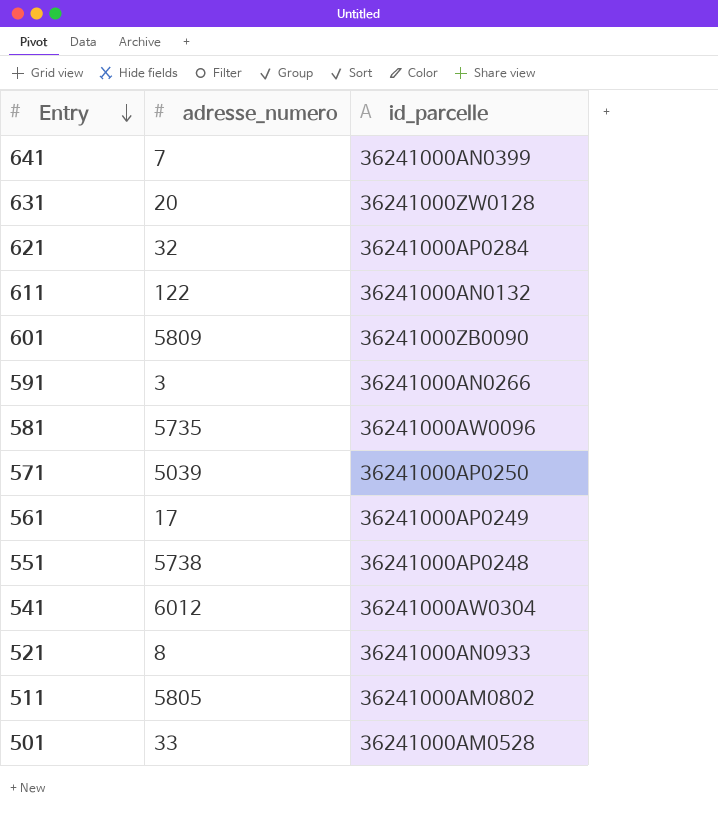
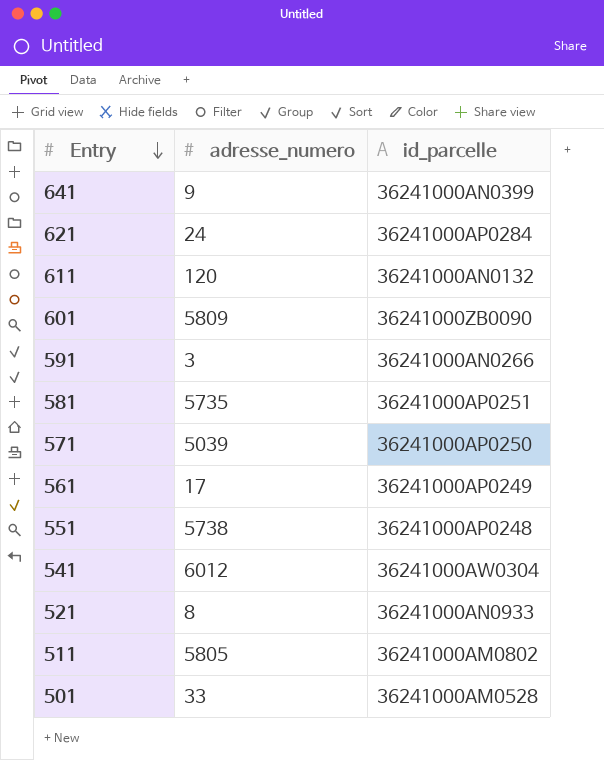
row 631: 20 | 36241000ZW0128 -> none
641 | adresse_numero: 7 -> 9
621 | adresse_numero: 32 -> 24
611 | adresse_numero: 122 -> 120
581 | id_parcelle: 36241000AW0096 -> 36241000AP0251

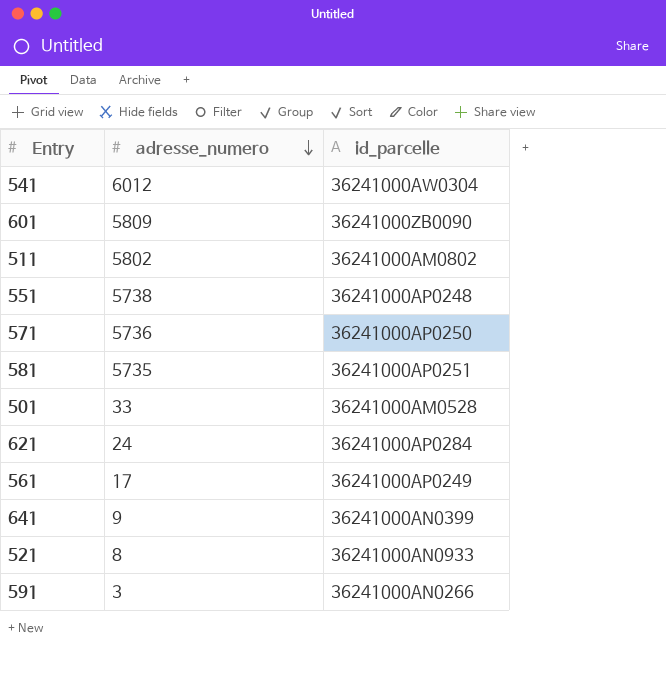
row order: Entry descending -> adresse_numero descending
row 611: 120 | 36241000AN0132 -> none
511 | adresse_numero: 5805 -> 5802
571 | adresse_numero: 5039 -> 5736

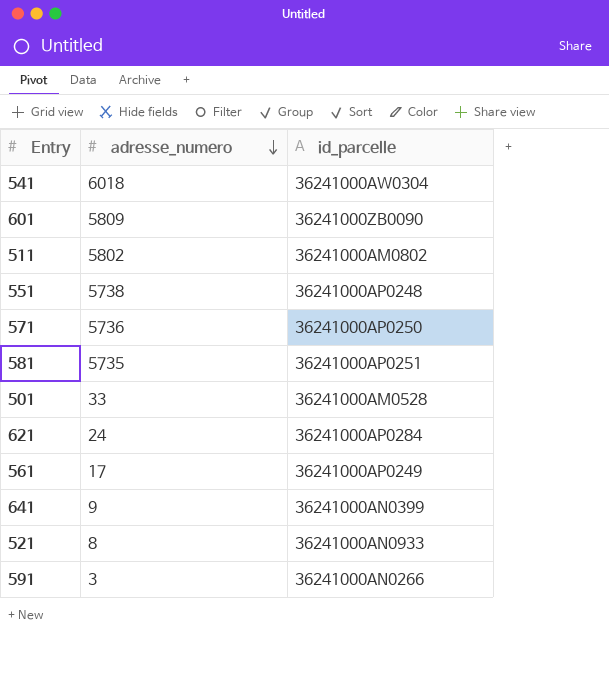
541 | adresse_numero: 6012 -> 6018

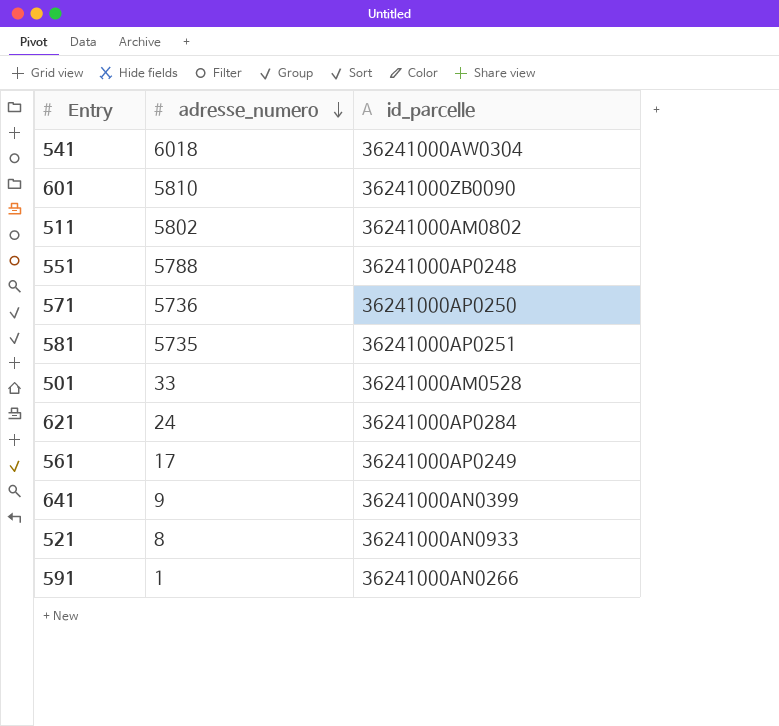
601 | adresse_numero: 5809 -> 5810
551 | adresse_numero: 5738 -> 5788
591 | adresse_numero: 3 -> 1

